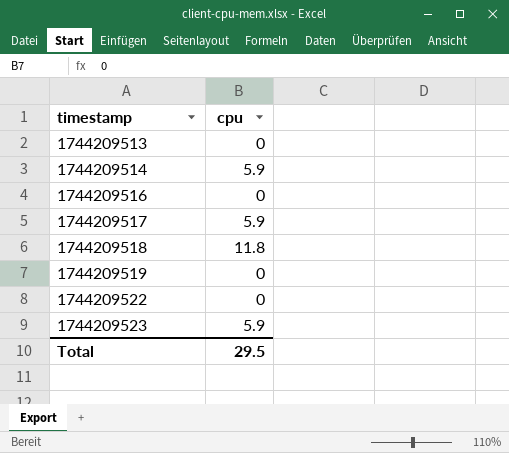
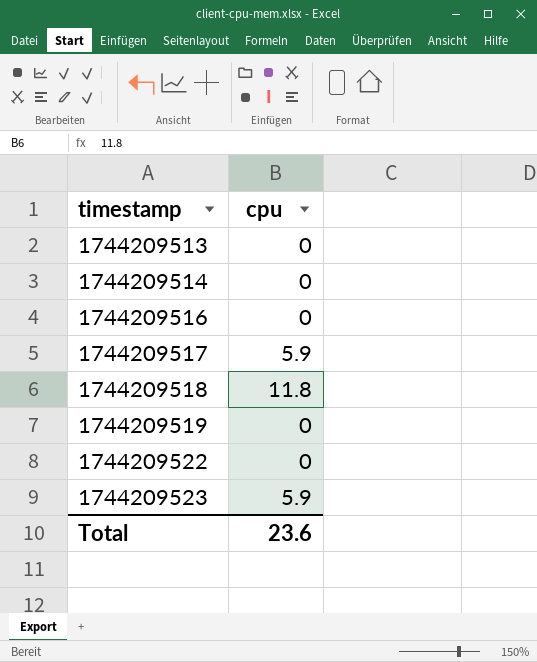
1744209514 | cpu: 5.9 -> 0
Total | cpu: 29.5 -> 23.6

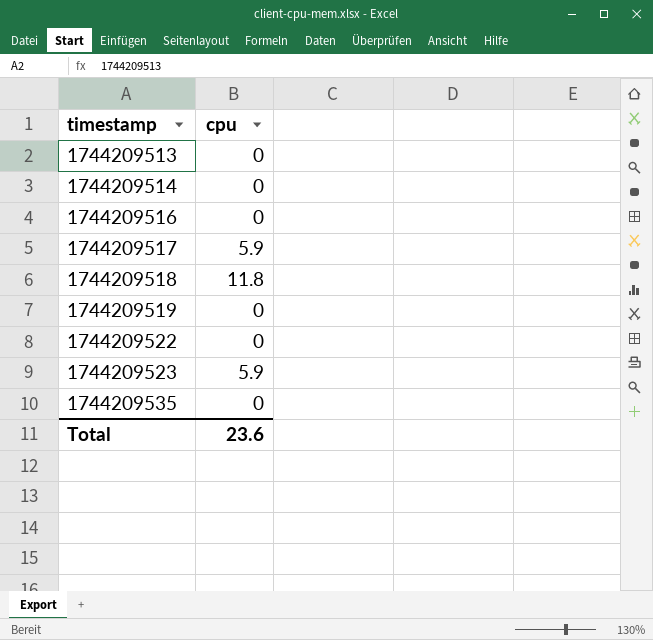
row 1744209535: none -> 0

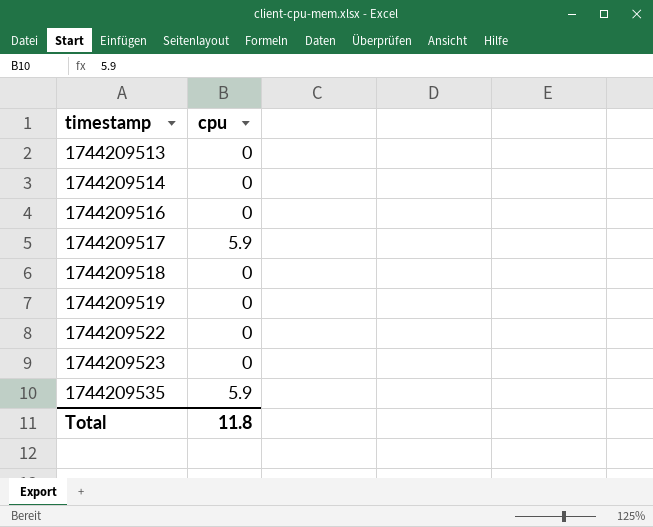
1744209518 | cpu: 11.8 -> 0
1744209523 | cpu: 5.9 -> 0
1744209535 | cpu: 0 -> 5.9
Total | cpu: 23.6 -> 11.8

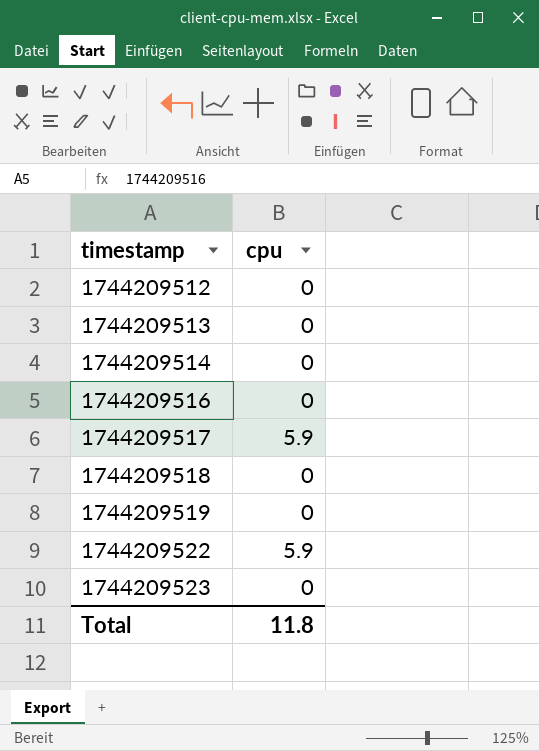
row 1744209535: 5.9 -> none
row 1744209512: none -> 0
1744209522 | cpu: 0 -> 5.9

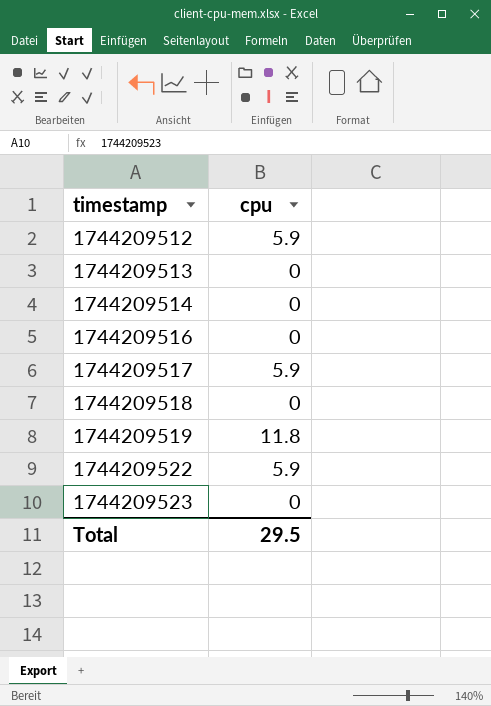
1744209512 | cpu: 0 -> 5.9
1744209519 | cpu: 0 -> 11.8
Total | cpu: 11.8 -> 29.5

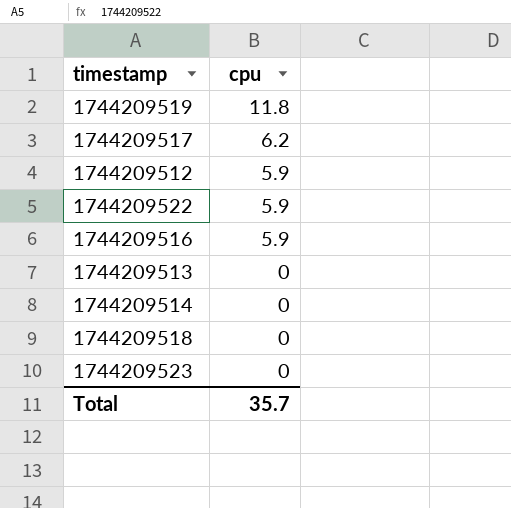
row order: timestamp ascending -> cpu descending
1744209517 | cpu: 5.9 -> 6.2
1744209516 | cpu: 0 -> 5.9
Total | cpu: 29.5 -> 35.7

